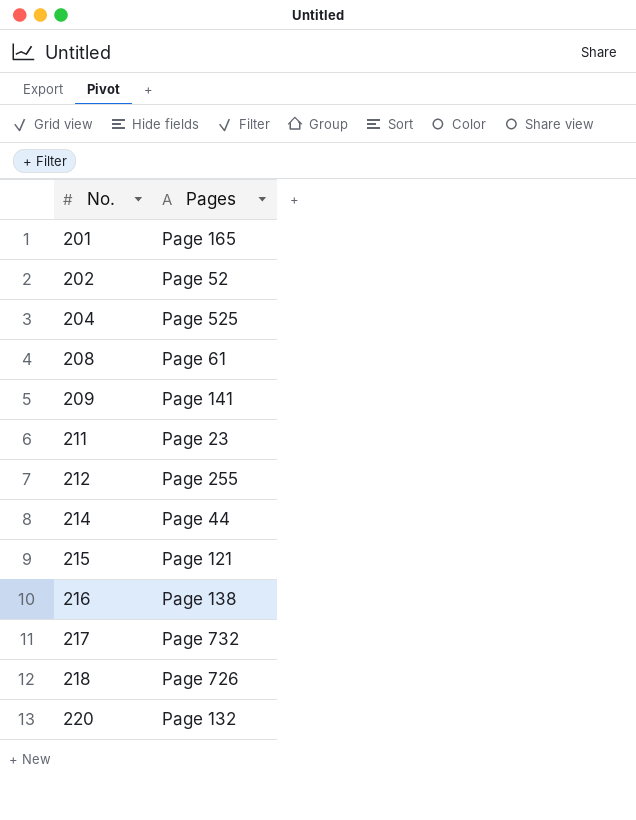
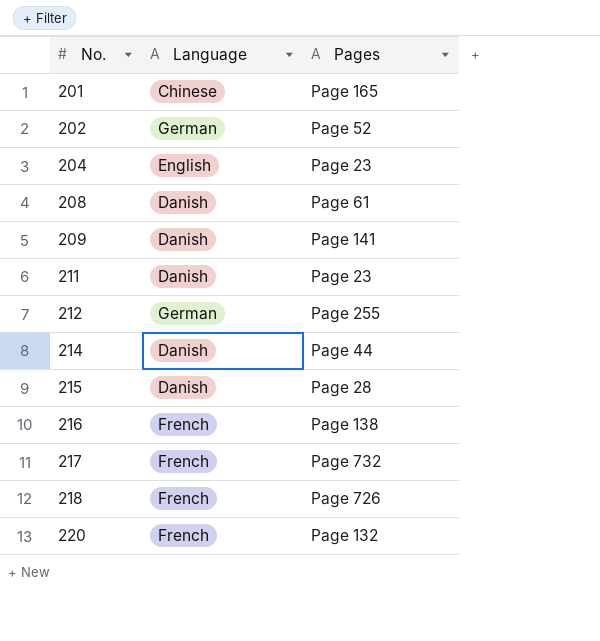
column Language | position: none -> 2
204 | Pages: Page 525 -> Page 23
215 | Pages: Page 121 -> Page 28

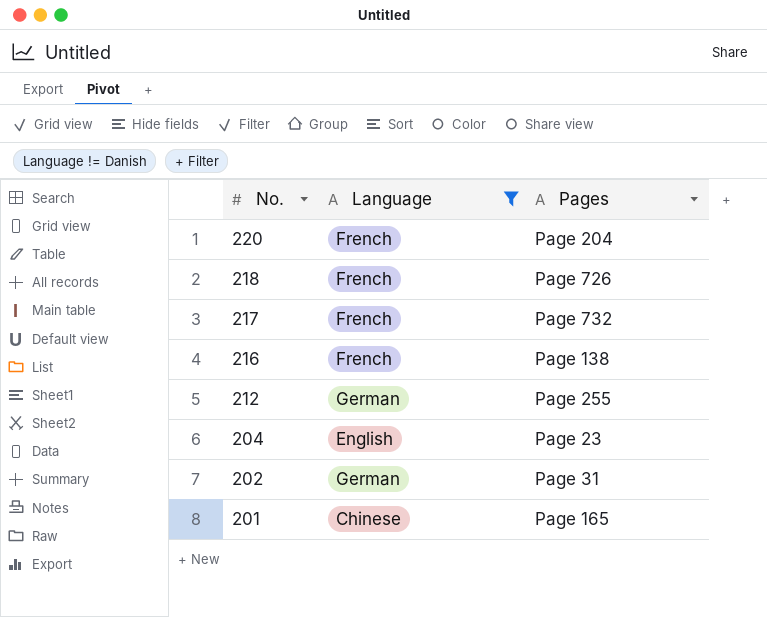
filter: none -> Language != Danish
row order: No. ascending -> No. descending
220 | Pages: Page 132 -> Page 204
202 | Pages: Page 52 -> Page 31

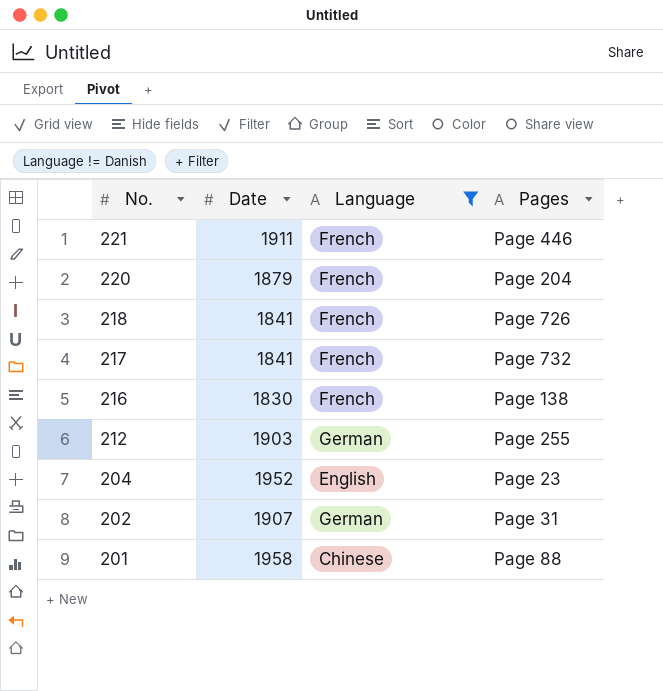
column Date | position: none -> 2
row 221: none -> 1911 | French | Page 446
201 | Pages: Page 165 -> Page 88

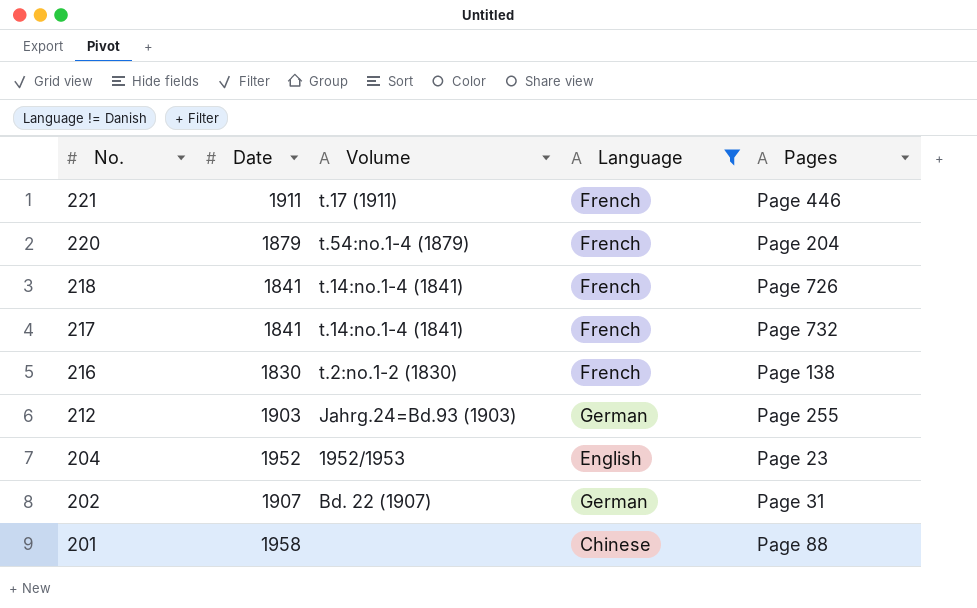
column Volume | position: none -> 3

